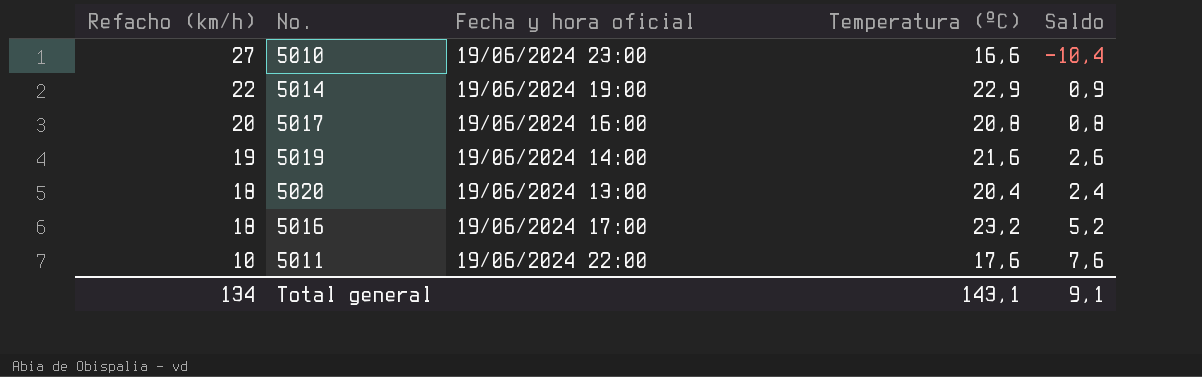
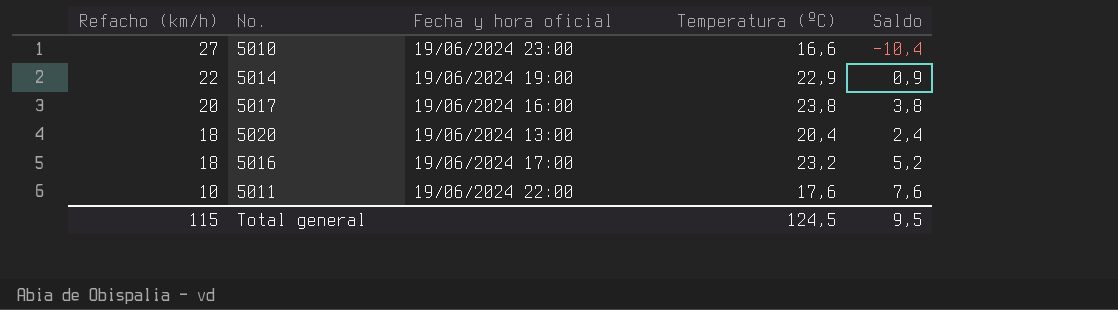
row 5019: 19 | 19/06/2024 14:00 | 21,6 | 2,6 -> none
5017 | Temperatura (ºC): 20,8 -> 23,8
5017 | Saldo: 0,8 -> 3,8
Total general | Refacho (km/h): 134 -> 115
Total general | Temperatura (ºC): 143,1 -> 124,5
Total general | Saldo: 9,1 -> 9,5

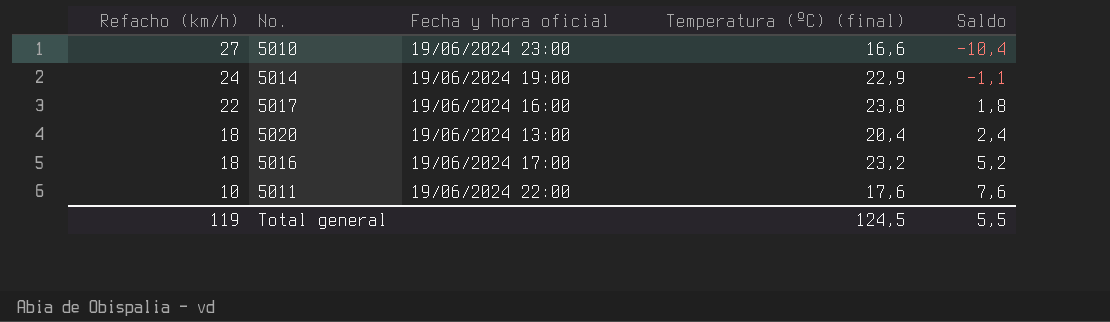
column name: Temperatura (ºC) -> Temperatura (ºC) (final)
5014 | Refacho (km/h): 22 -> 24
5014 | Saldo: 0,9 -> -1,1
5017 | Refacho (km/h): 20 -> 22
5017 | Saldo: 3,8 -> 1,8
Total general | Refacho (km/h): 115 -> 119
Total general | Saldo: 9,5 -> 5,5

